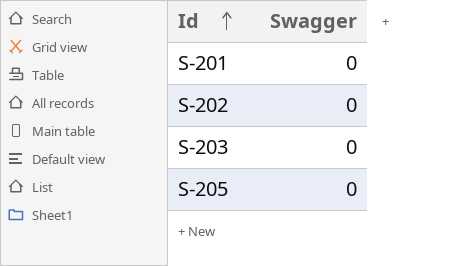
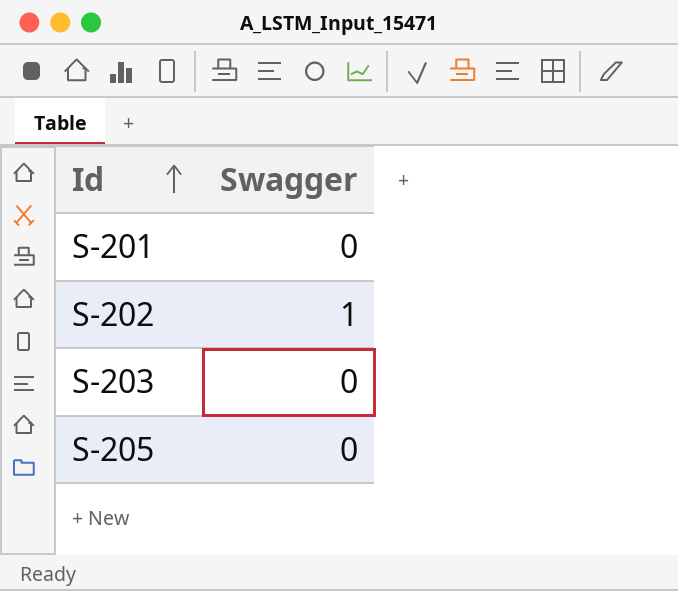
S-202 | Swagger: 0 -> 1

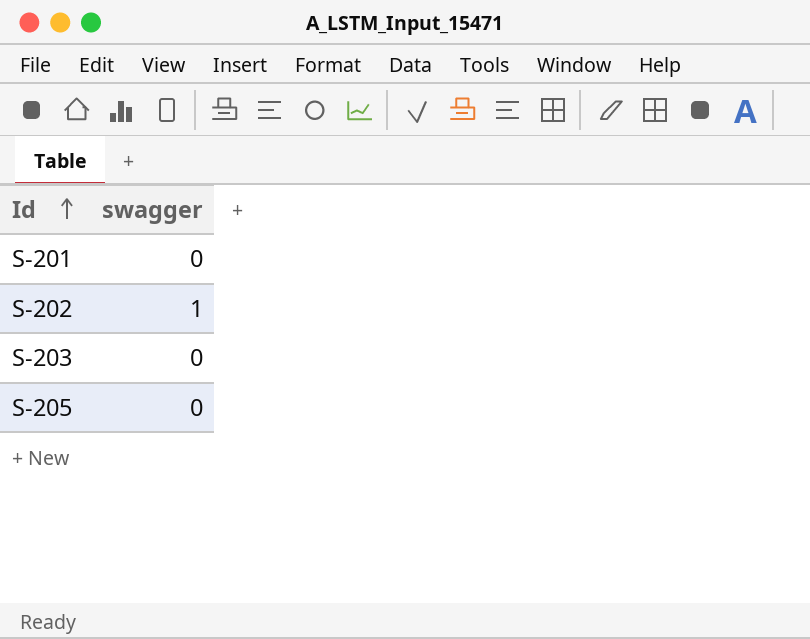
column name: Swagger -> swagger

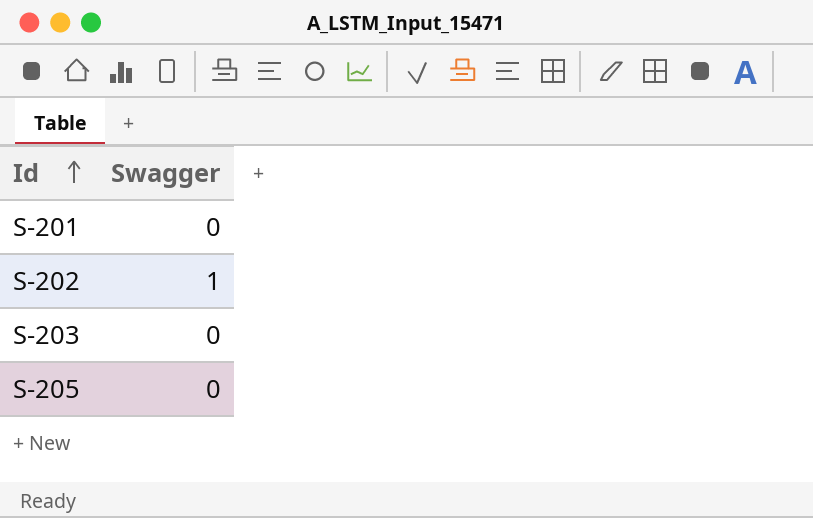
column name: swagger -> Swagger

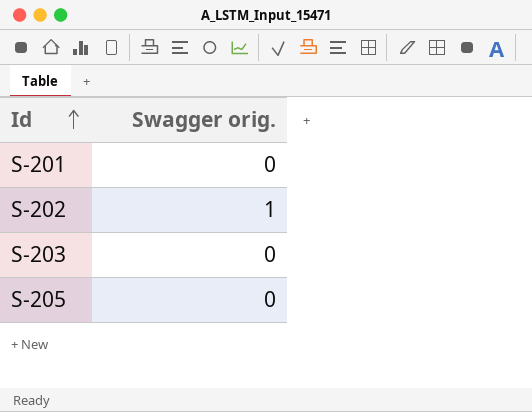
column name: Swagger -> Swagger orig.

